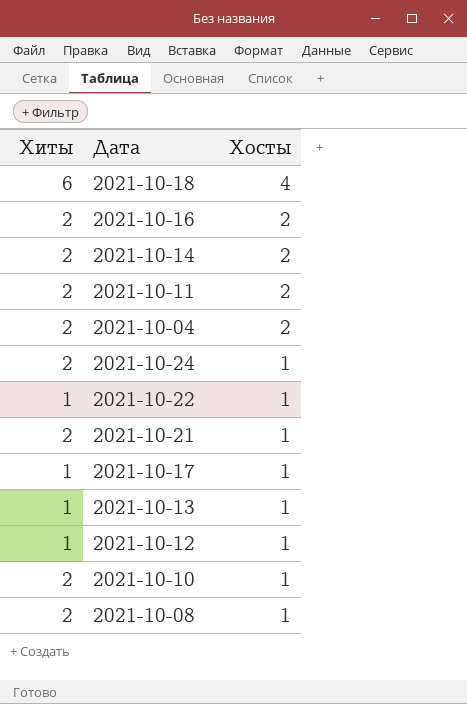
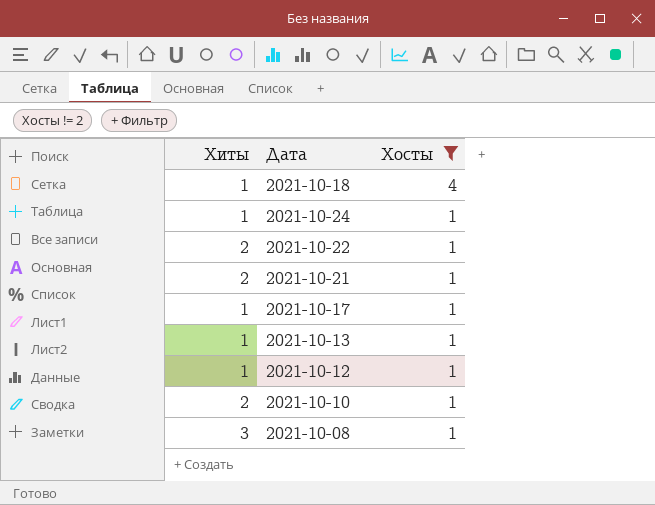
filter: none -> Хосты != 2
2021-10-18 | Хиты: 6 -> 1
2021-10-24 | Хиты: 2 -> 1
2021-10-22 | Хиты: 1 -> 2
2021-10-08 | Хиты: 2 -> 3

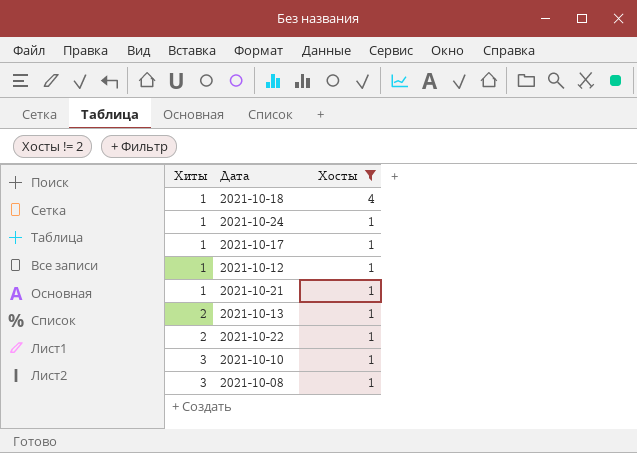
row order: Хосты descending -> Хиты ascending
2021-10-21 | Хиты: 2 -> 1
2021-10-13 | Хиты: 1 -> 2
2021-10-10 | Хиты: 2 -> 3

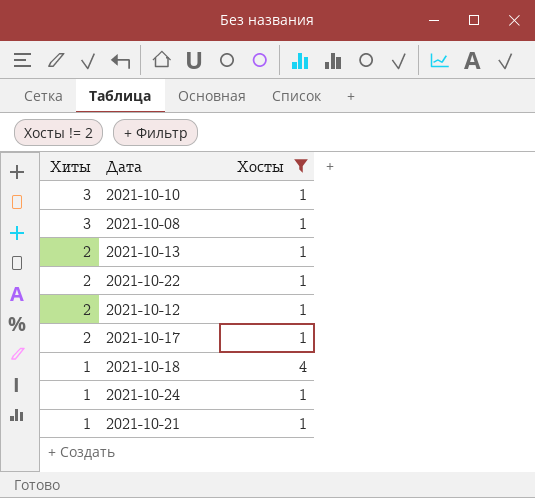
row order: Хиты ascending -> Хиты descending
2021-10-12 | Хиты: 1 -> 2
2021-10-17 | Хиты: 1 -> 2

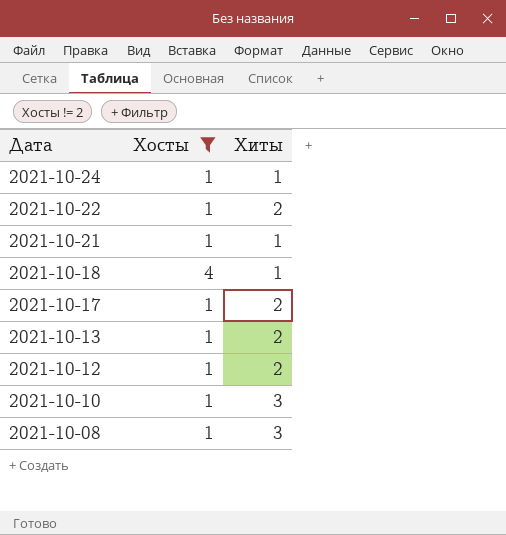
row order: Хиты descending -> Дата descending
column Хиты | position: 1 -> 3

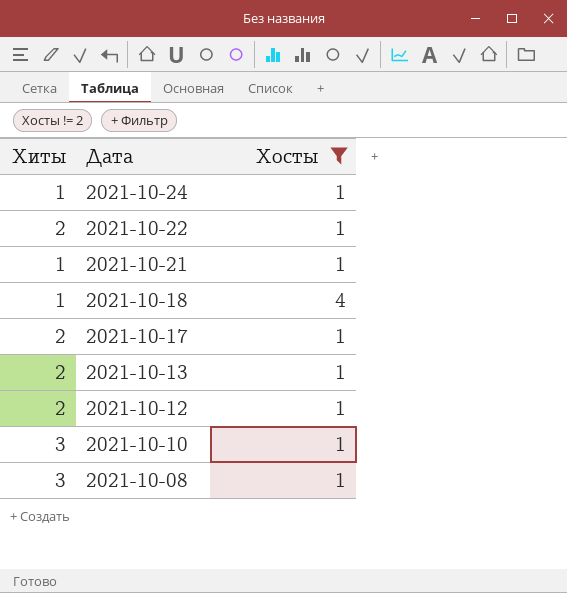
column Хиты | position: 3 -> 1

